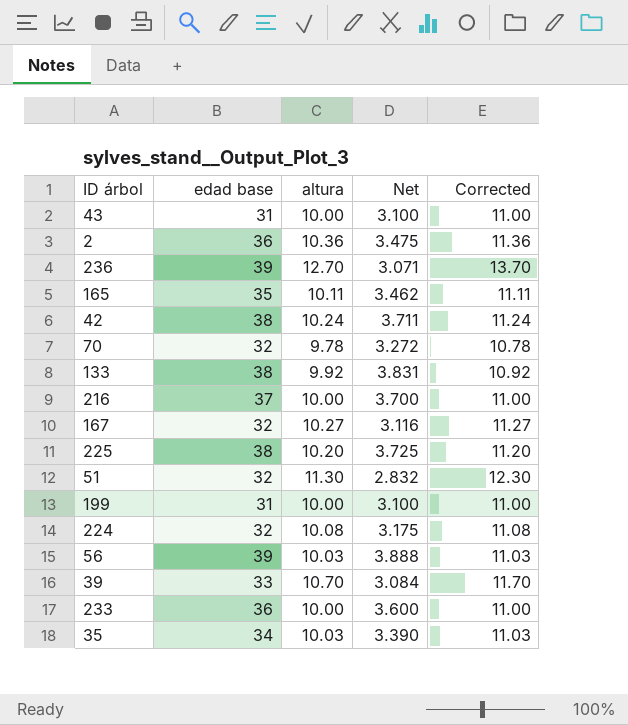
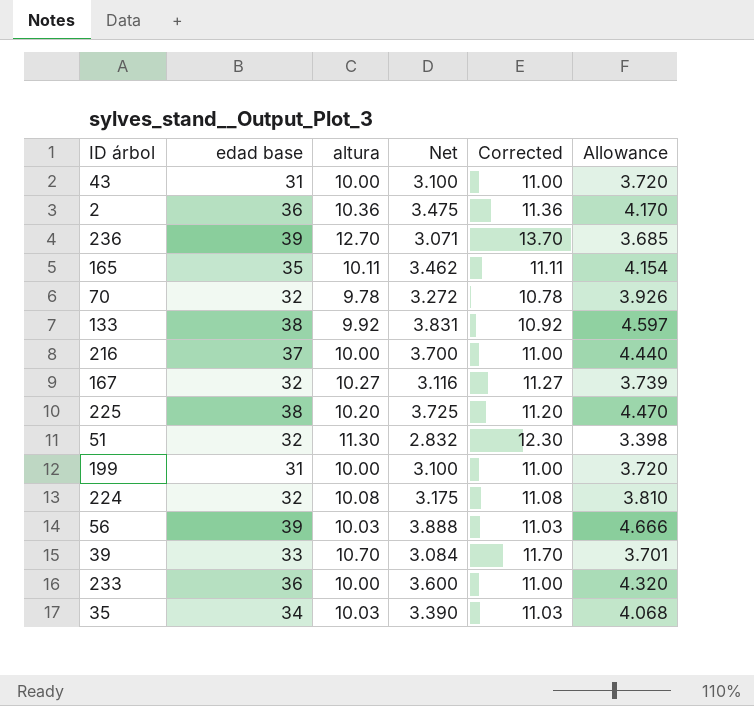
column Allowance | formula: none -> [Net] * 1.2
row 42: 38 | 10.24 | 3.711 | 11.24 -> none

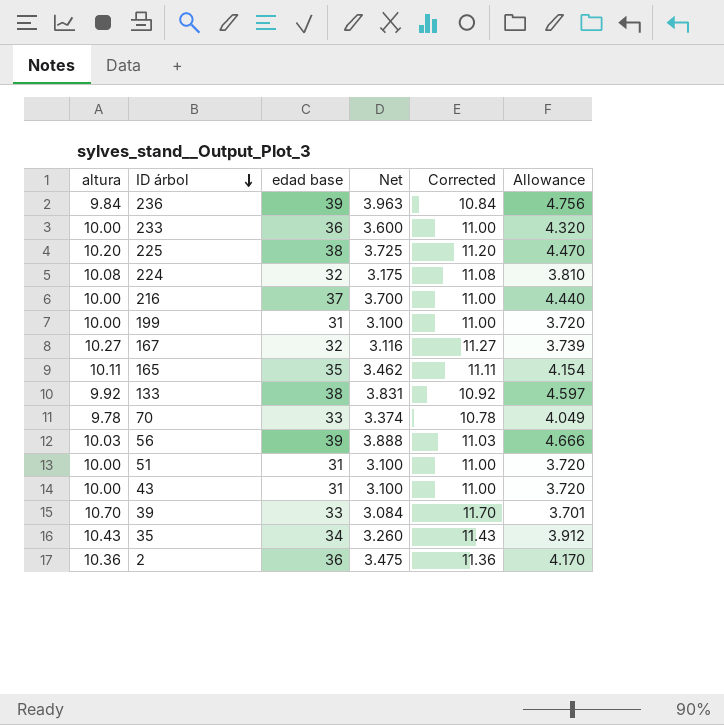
row order: none -> ID árbol descending
column altura | position: 3 -> 1
236 | altura: 12.70 -> 9.84
236 | Net: 3.071 -> 3.963
236 | Corrected: 13.70 -> 10.84
236 | Allowance: 3.685 -> 4.756
70 | edad base: 32 -> 33
70 | Net: 3.272 -> 3.374
70 | Allowance: 3.926 -> 4.049
51 | altura: 11.30 -> 10.00
51 | edad base: 32 -> 31
51 | Net: 2.832 -> 3.100
51 | Corrected: 12.30 -> 11.00
51 | Allowance: 3.398 -> 3.720
35 | altura: 10.03 -> 10.43
35 | Net: 3.390 -> 3.260
35 | Corrected: 11.03 -> 11.43
35 | Allowance: 4.068 -> 3.912

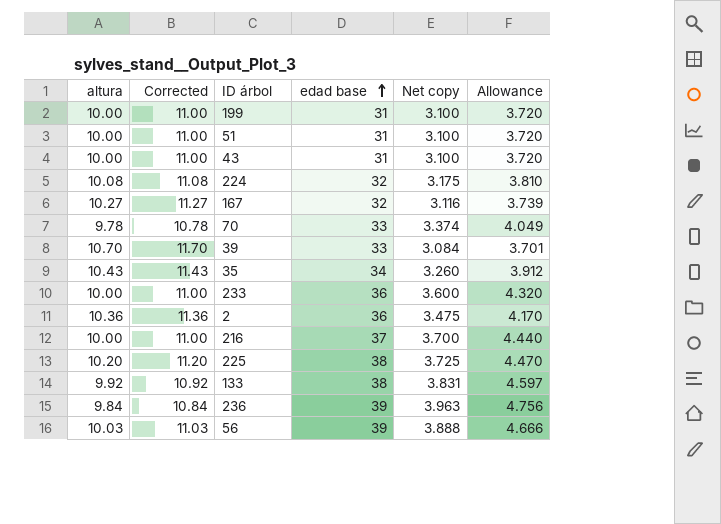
row order: ID árbol descending -> edad base ascending
column Corrected | position: 5 -> 2
column name: Net -> Net copy
row 165: 10.11 | 35 | 3.462 | 11.11 | 4.154 -> none

